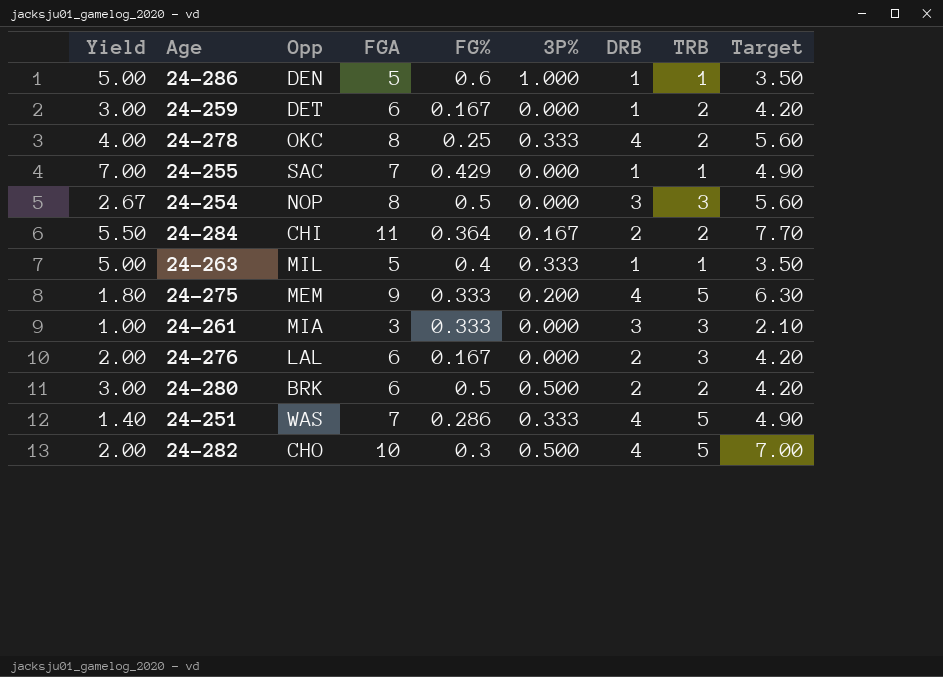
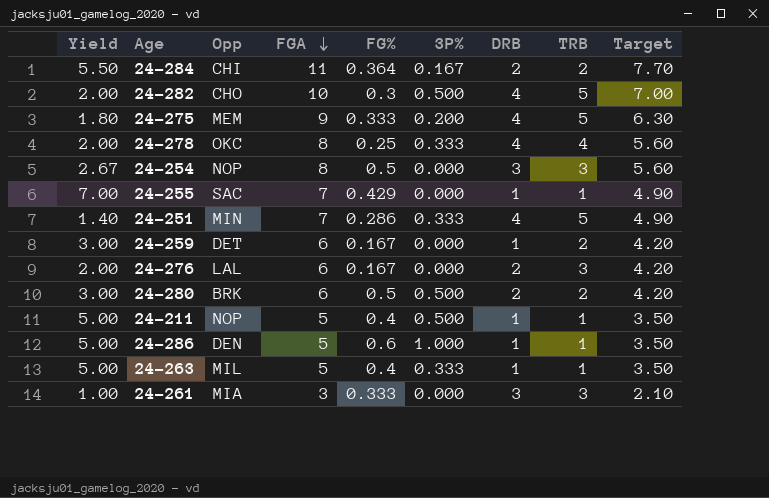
row order: none -> FGA descending
24-278 | Yield: 4.00 -> 2.00
24-278 | TRB: 2 -> 4
24-251 | Opp: WAS -> MIN
row 24-211: none -> 5.00 | NOP | 5 | 0.4 | 0.500 | 1 | 1 | 3.50

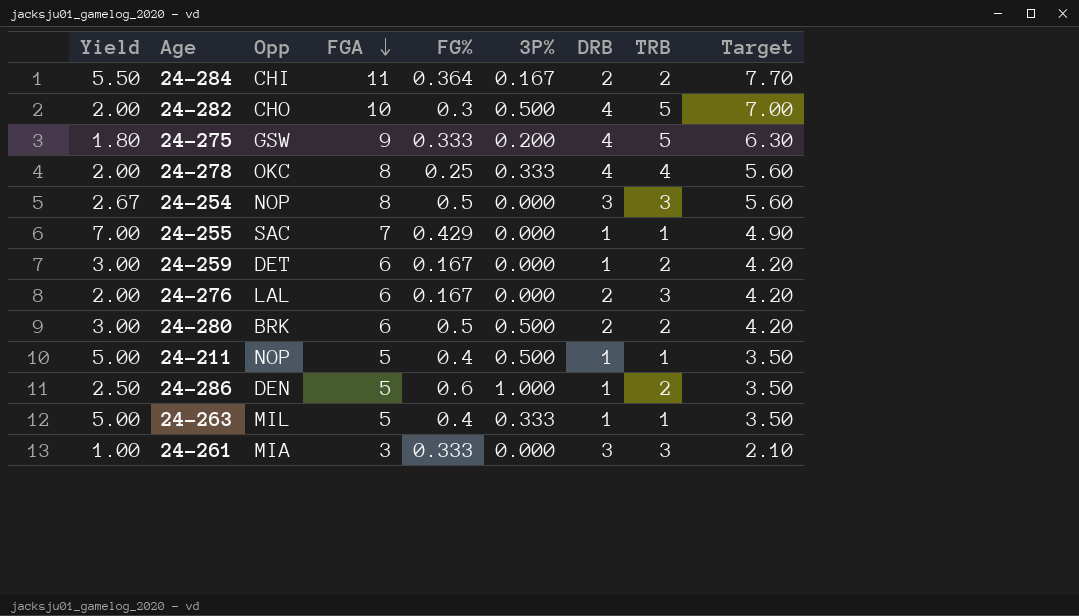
row 24-251: 1.40 | MIN | 7 | 0.286 | 0.333 | 4 | 5 | 4.90 -> none
24-275 | Opp: MEM -> GSW
24-286 | Yield: 5.00 -> 2.50
24-286 | TRB: 1 -> 2

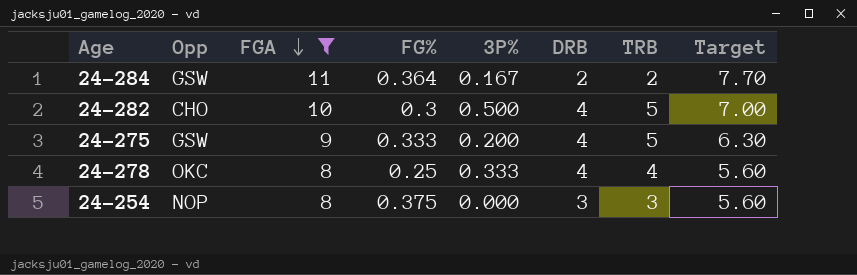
filter: none -> FGA >= 8
column Yield | formula: [FGA] / [TRB] -> none
24-284 | Opp: CHI -> GSW
24-254 | FG%: 0.5 -> 0.375

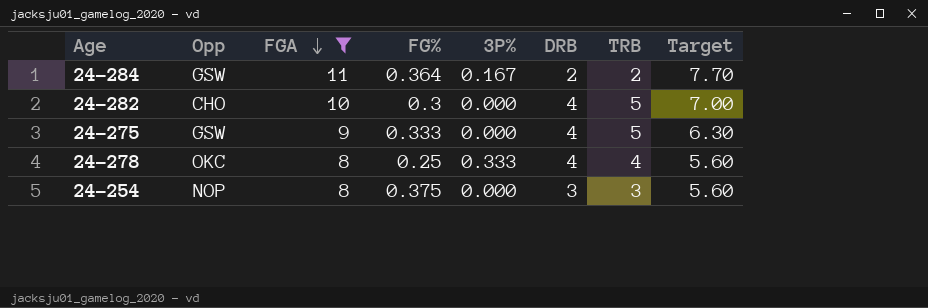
24-282 | 3P%: 0.500 -> 0.000
24-275 | 3P%: 0.200 -> 0.000

